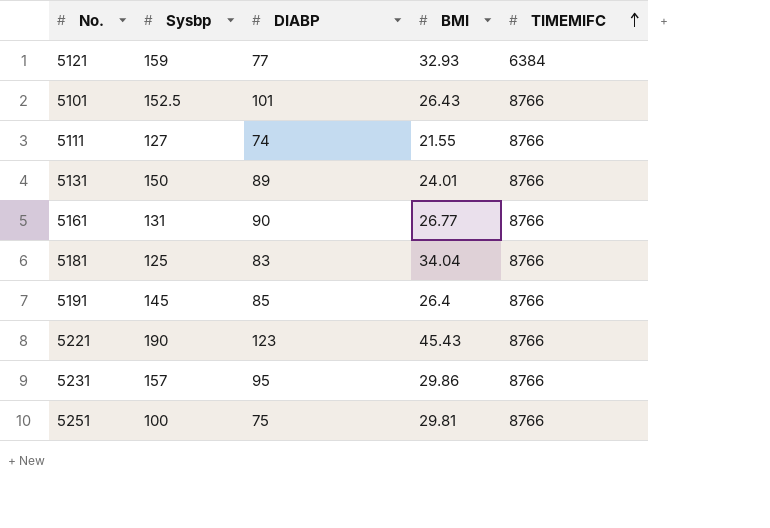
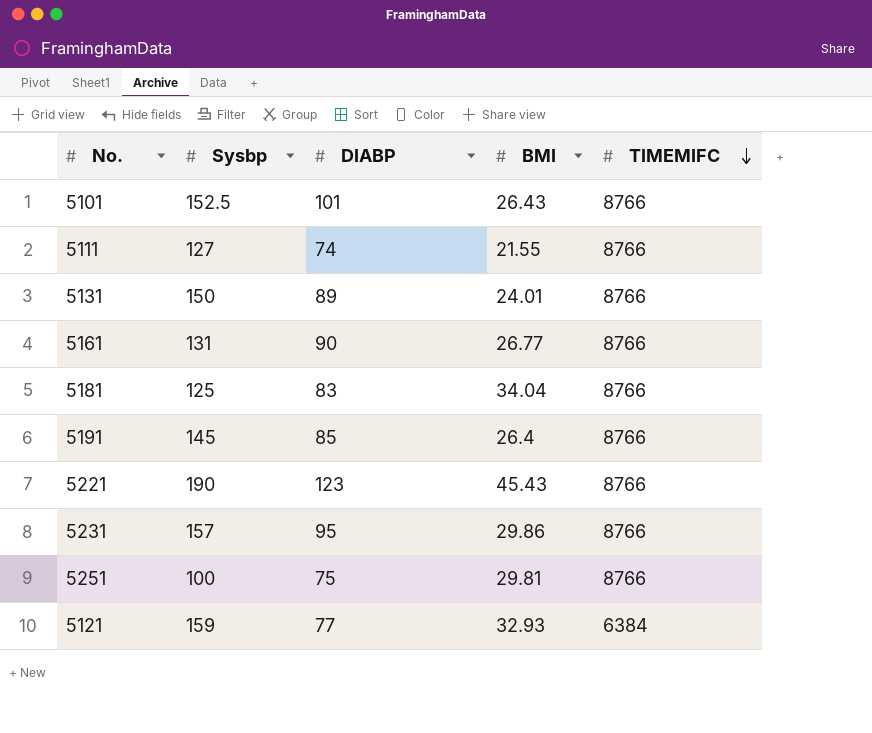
row order: TIMEMIFC ascending -> TIMEMIFC descending

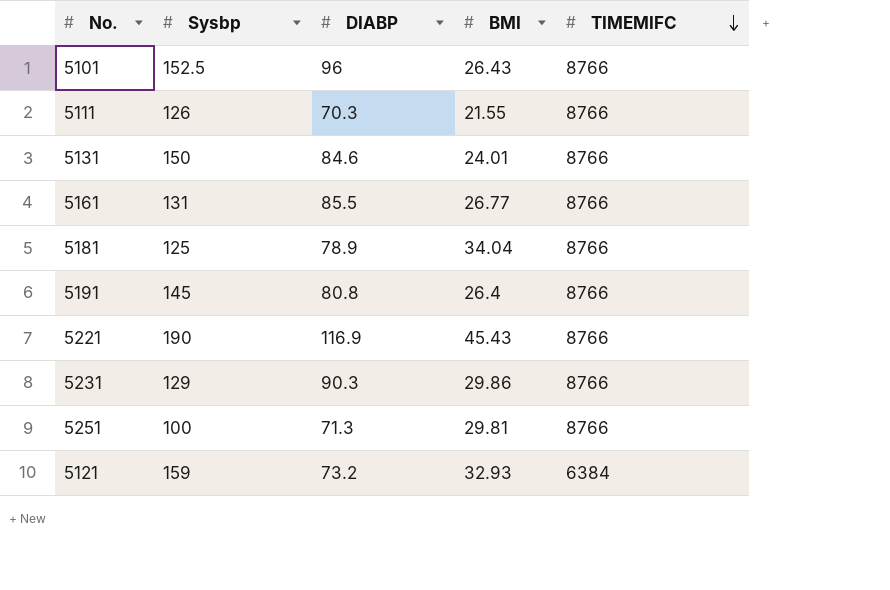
5101 | DIABP: 101 -> 96
5111 | Sysbp: 127 -> 126
5111 | DIABP: 74 -> 70.3
5131 | DIABP: 89 -> 84.6
5161 | DIABP: 90 -> 85.5
5181 | DIABP: 83 -> 78.9
5191 | DIABP: 85 -> 80.8
5221 | DIABP: 123 -> 116.9
5231 | Sysbp: 157 -> 129
5231 | DIABP: 95 -> 90.3
5251 | DIABP: 75 -> 71.3
5121 | DIABP: 77 -> 73.2

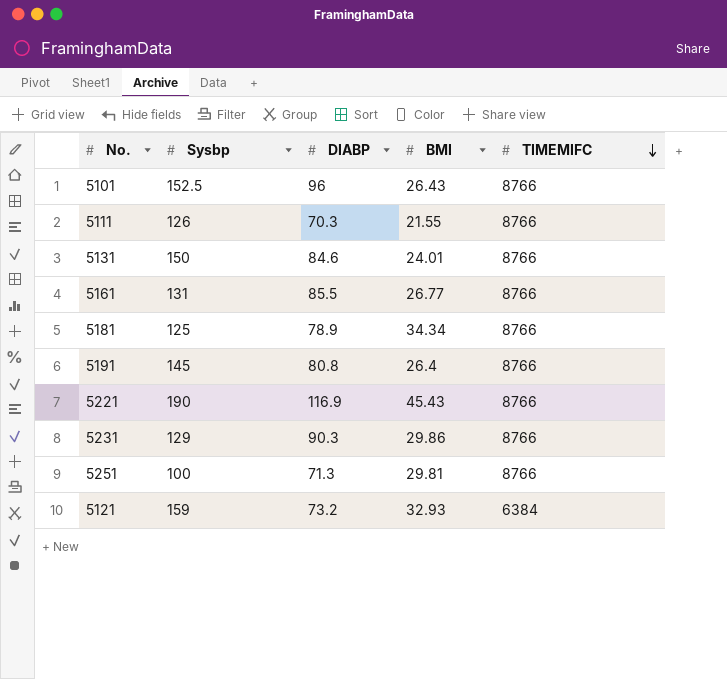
5181 | BMI: 34.04 -> 34.34

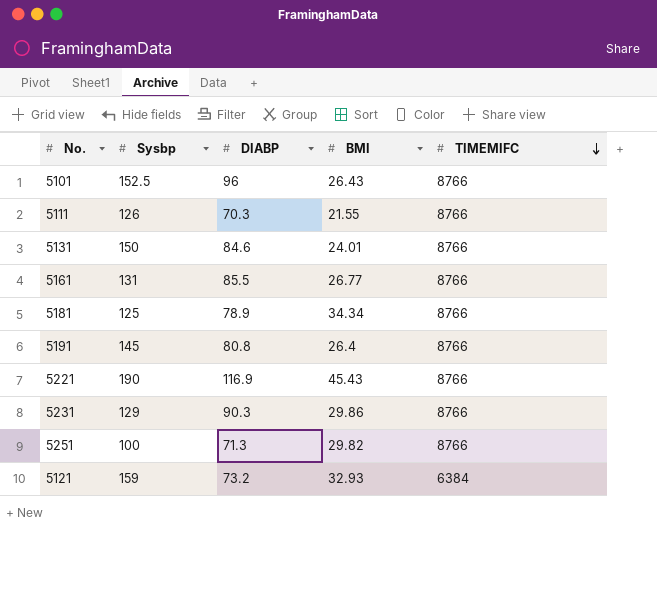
5251 | BMI: 29.81 -> 29.82

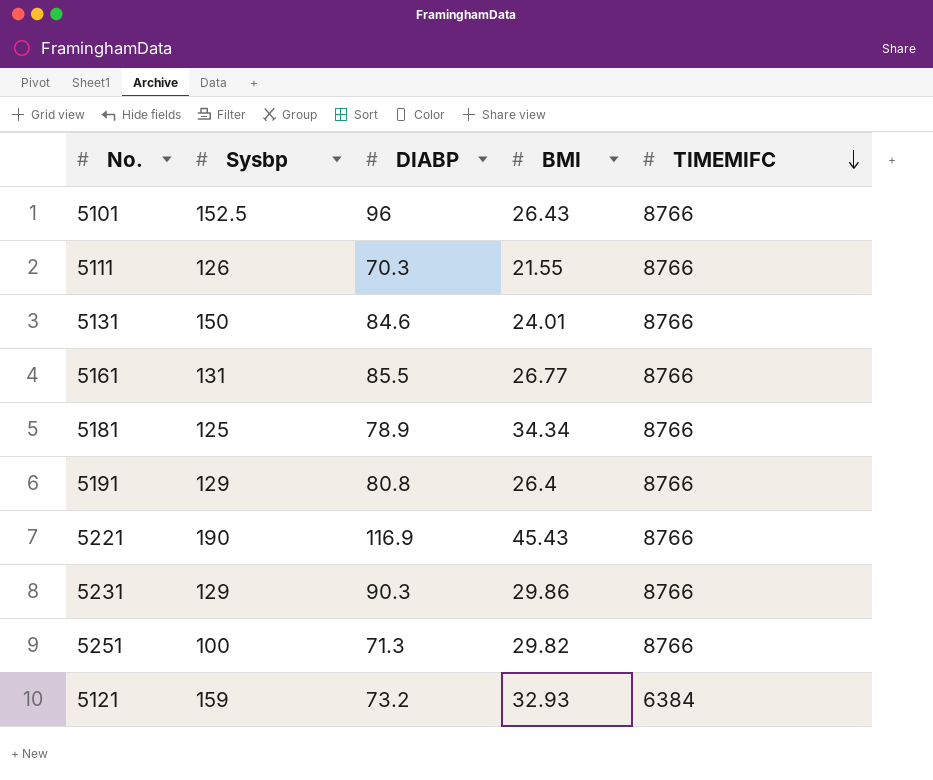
5191 | Sysbp: 145 -> 129

